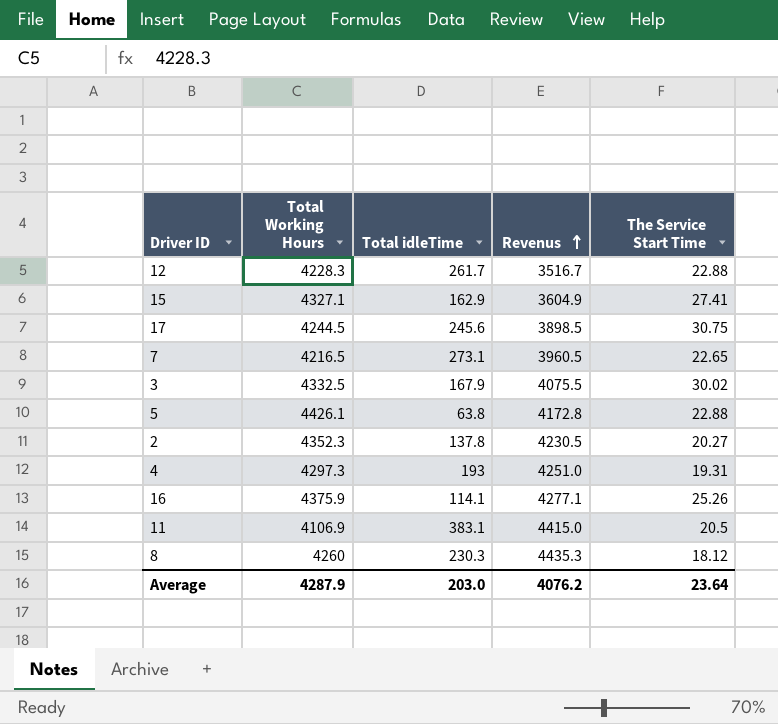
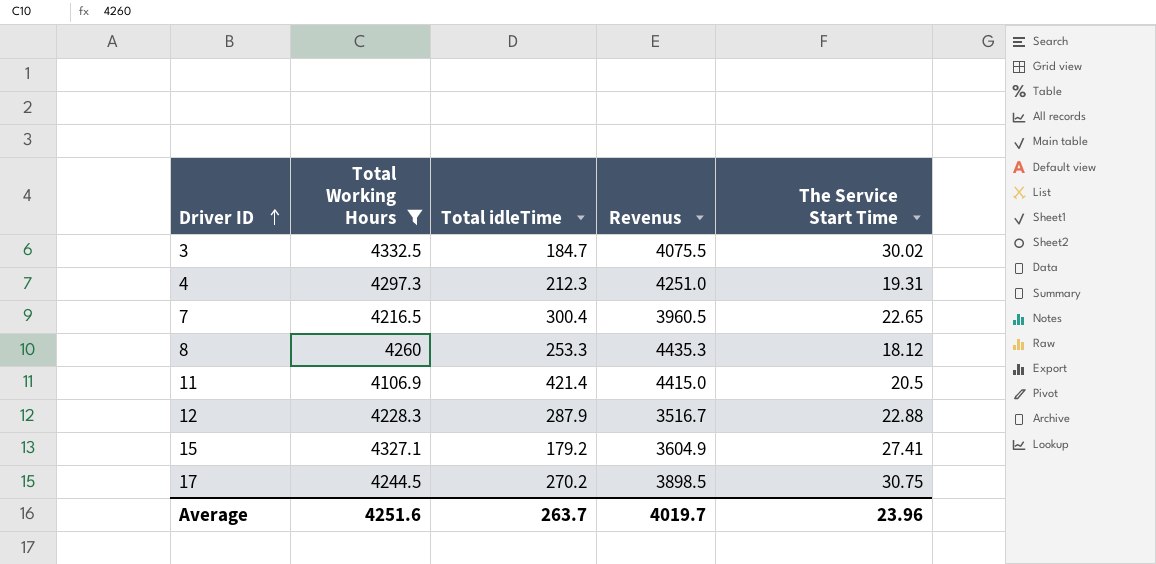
filter: none -> Total Working Hours <= 4332.5
row order: Revenus ascending -> Driver ID ascending
3 | Total idleTime: 167.9 -> 184.7
4 | Total idleTime: 193 -> 212.3
7 | Total idleTime: 273.1 -> 300.4
8 | Total idleTime: 230.3 -> 253.3
11 | Total idleTime: 383.1 -> 421.4
12 | Total idleTime: 261.7 -> 287.9
15 | Total idleTime: 162.9 -> 179.2
17 | Total idleTime: 245.6 -> 270.2
Average | Total Working Hours: 4287.9 -> 4251.6
Average | Total idleTime: 203.0 -> 263.7
Average | Revenus: 4076.2 -> 4019.7
Average | The Service Start Time: 23.64 -> 23.96

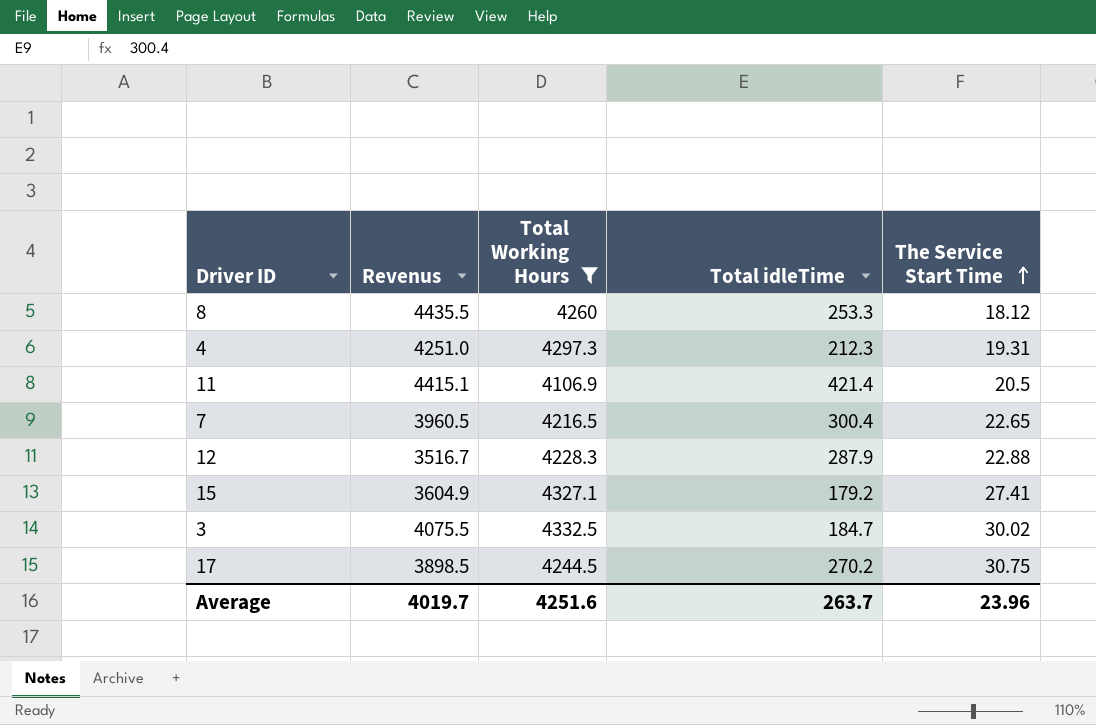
row order: Driver ID ascending -> The Service Start Time ascending
column Revenus | position: 4 -> 2
8 | Revenus: 4435.3 -> 4435.5
11 | Revenus: 4415.0 -> 4415.1

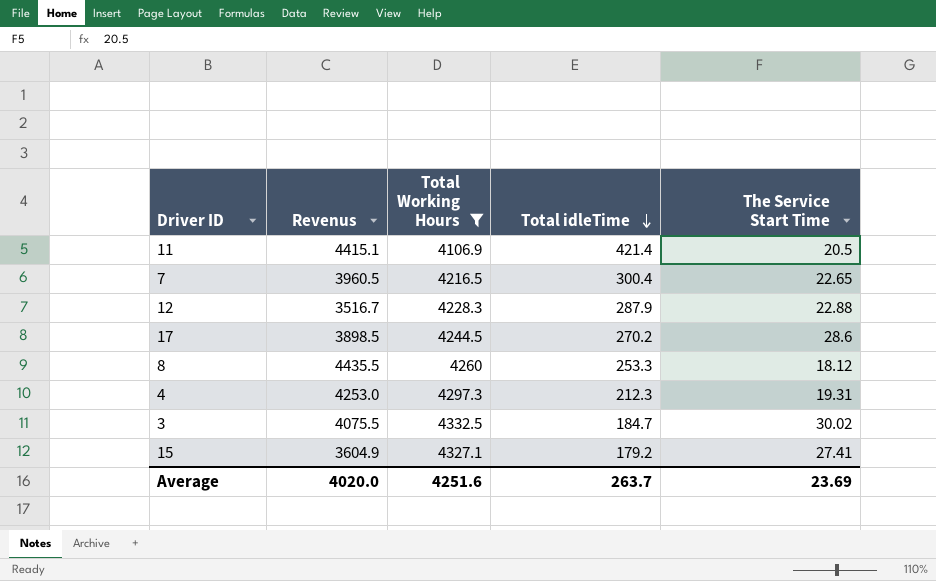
row order: The Service Start Time ascending -> Total idleTime descending
17 | The Service Start Time: 30.75 -> 28.6
4 | Revenus: 4251.0 -> 4253.0
Average | Revenus: 4019.7 -> 4020.0
Average | The Service Start Time: 23.96 -> 23.69

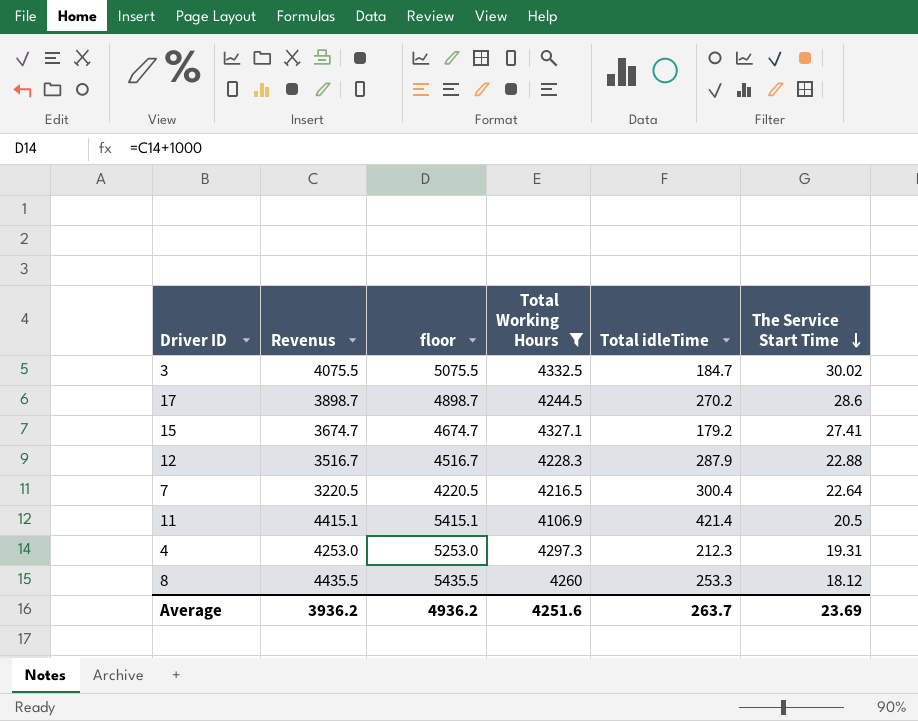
row order: Total idleTime descending -> The Service Start Time descending
column floor | formula: none -> [Revenus] + 1000
17 | Revenus: 3898.5 -> 3898.7
15 | Revenus: 3604.9 -> 3674.7
7 | Revenus: 3960.5 -> 3220.5
7 | The Service Start Time: 22.65 -> 22.64
Average | Revenus: 4020.0 -> 3936.2

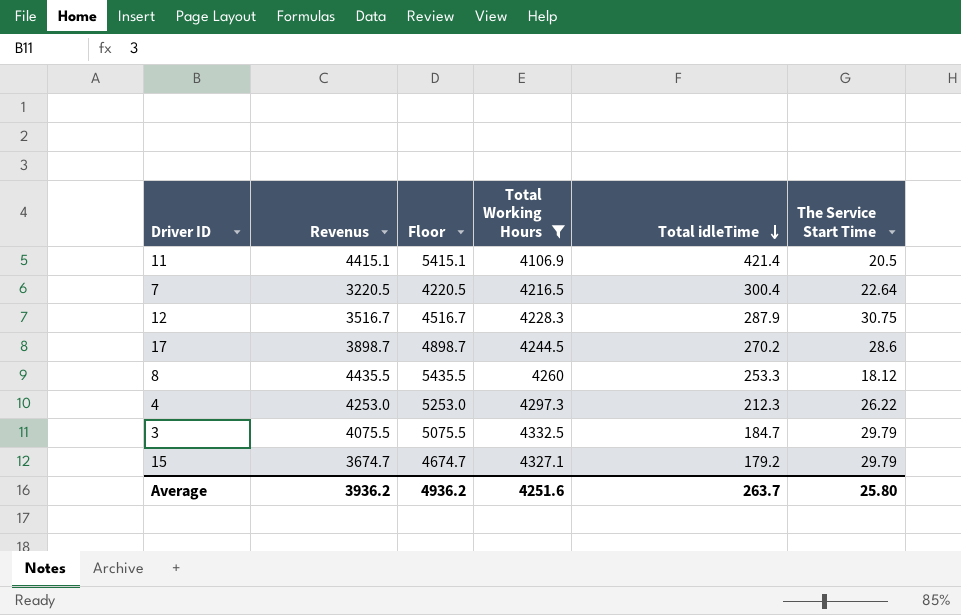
row order: The Service Start Time descending -> Total idleTime descending
column name: floor -> Floor
12 | The Service Start Time: 22.88 -> 30.75
4 | The Service Start Time: 19.31 -> 26.22
3 | The Service Start Time: 30.02 -> 29.79
15 | The Service Start Time: 27.41 -> 29.79
Average | The Service Start Time: 23.69 -> 25.80

